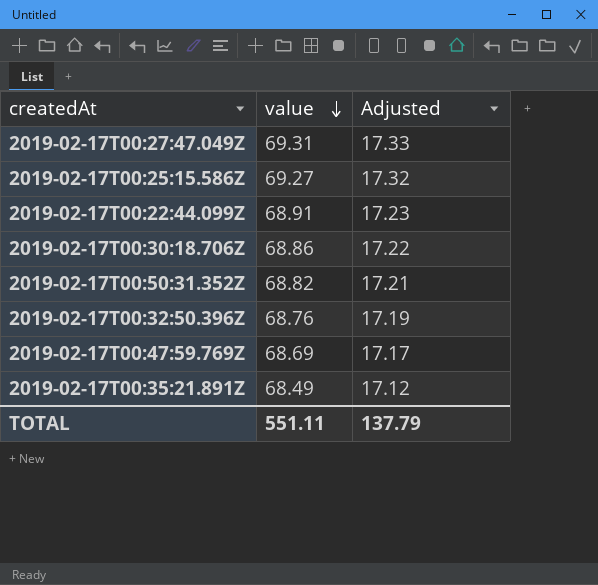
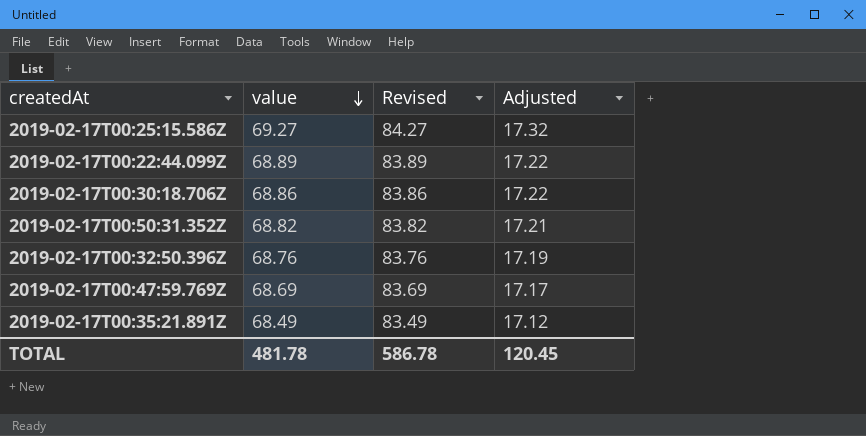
column Revised | formula: none -> [value] + 15
row 2019-02-17T00:27:47.049Z: 69.31 | 17.33 -> none
2019-02-17T00:22:44.099Z | value: 68.91 -> 68.89
2019-02-17T00:22:44.099Z | Adjusted: 17.23 -> 17.22
TOTAL | value: 551.11 -> 481.78
TOTAL | Adjusted: 137.79 -> 120.45

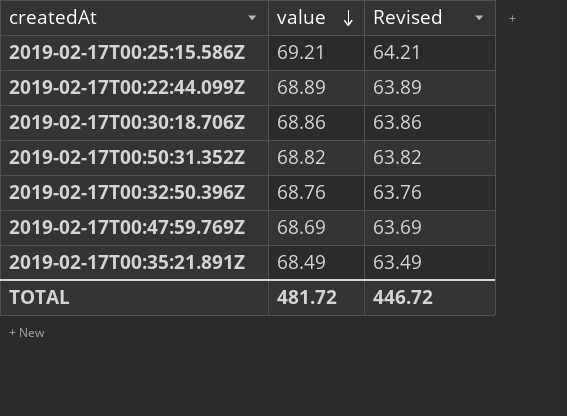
column Adjusted | formula: [value] * 0.25 -> none
column Revised | formula: [value] + 15 -> [value] - 5
2019-02-17T00:25:15.586Z | value: 69.27 -> 69.21
TOTAL | value: 481.78 -> 481.72
TOTAL | Revised: 586.78 -> 446.72

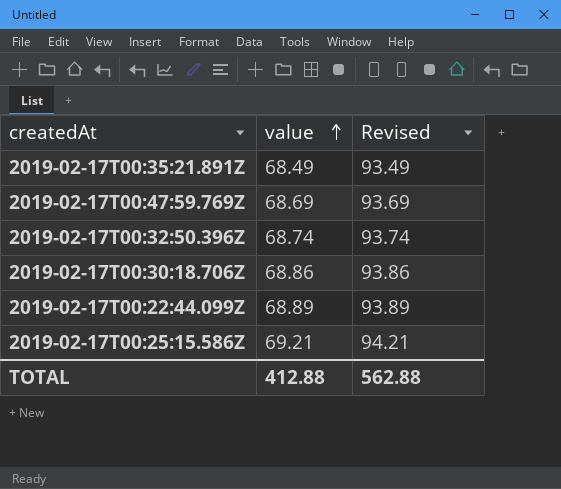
row order: value descending -> value ascending
column Revised | formula: [value] - 5 -> [value] + 25
row 2019-02-17T00:50:31.352Z: 68.82 | 63.82 -> none
2019-02-17T00:32:50.396Z | value: 68.76 -> 68.74
TOTAL | value: 481.72 -> 412.88
TOTAL | Revised: 446.72 -> 562.88

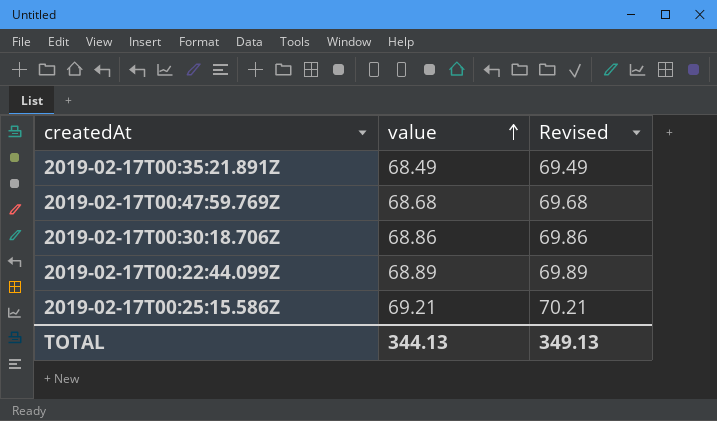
column Revised | formula: [value] + 25 -> [value] + 1
row 2019-02-17T00:32:50.396Z: 68.74 | 93.74 -> none
2019-02-17T00:47:59.769Z | value: 68.69 -> 68.68
TOTAL | value: 412.88 -> 344.13
TOTAL | Revised: 562.88 -> 349.13

